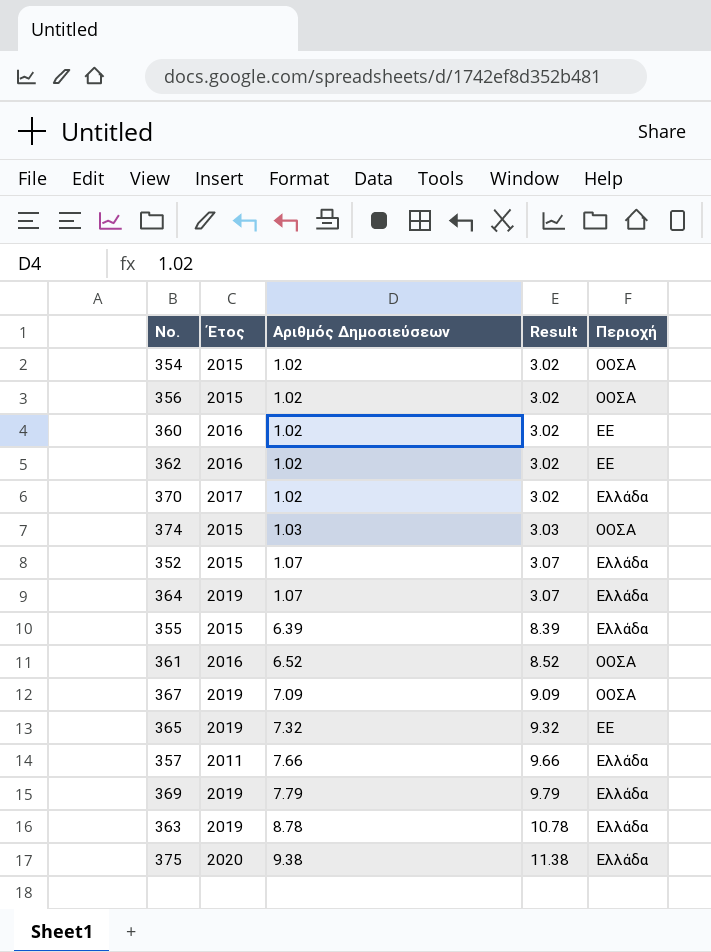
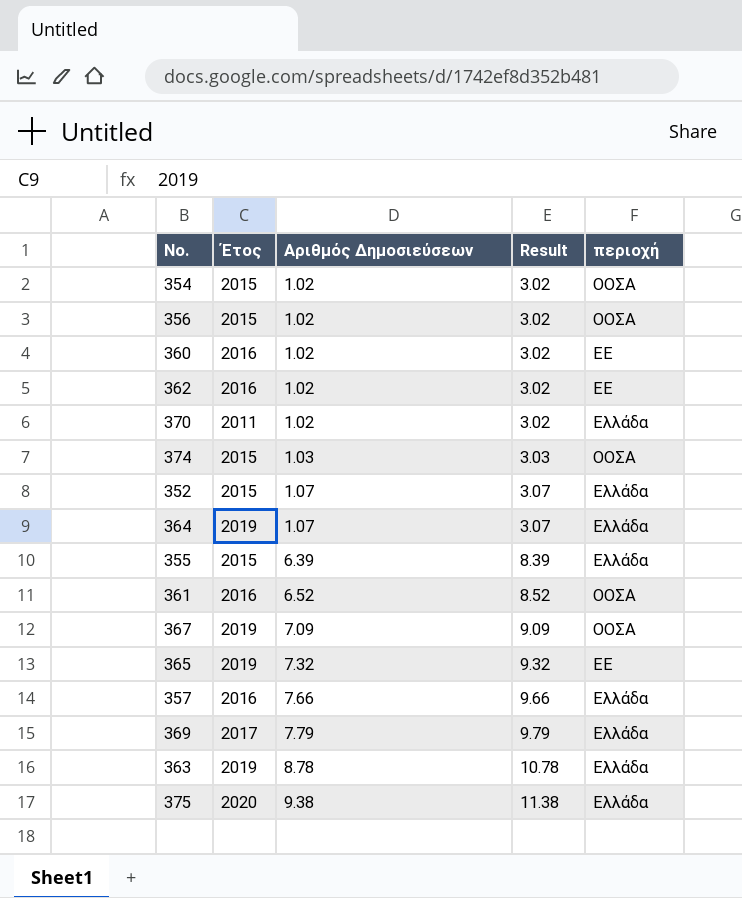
column name: Περιοχή -> περιοχή
370 | Έτος: 2017 -> 2011
357 | Έτος: 2011 -> 2016
369 | Έτος: 2019 -> 2017

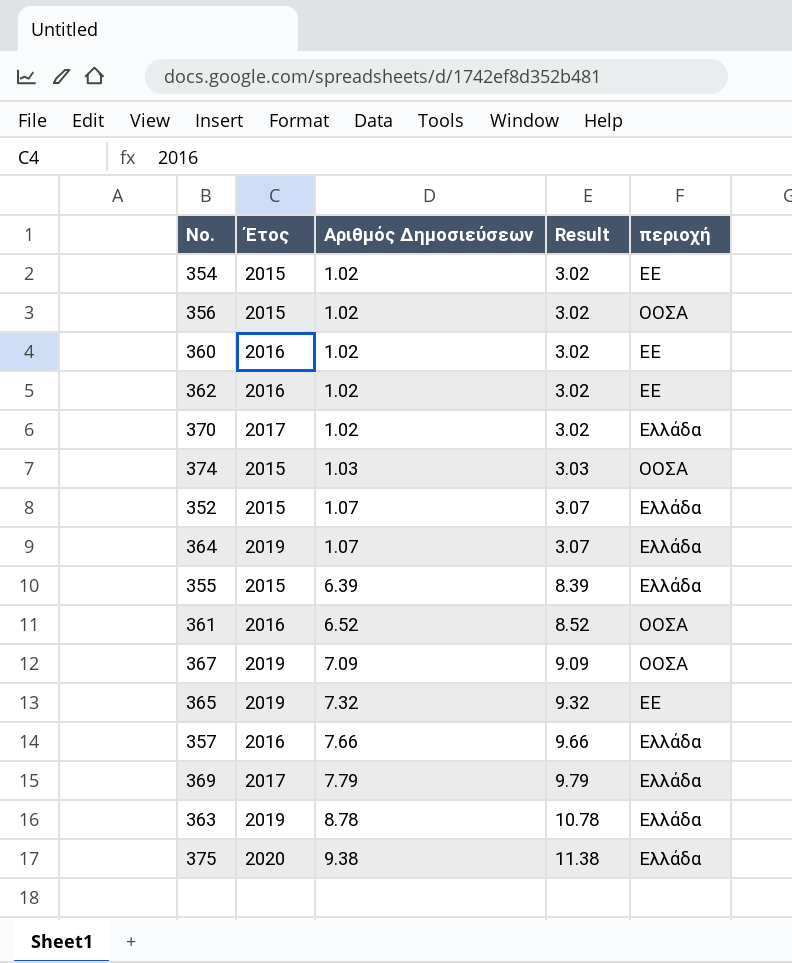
354 | περιοχή: ΟΟΣΑ -> ΕΕ
370 | Έτος: 2011 -> 2017

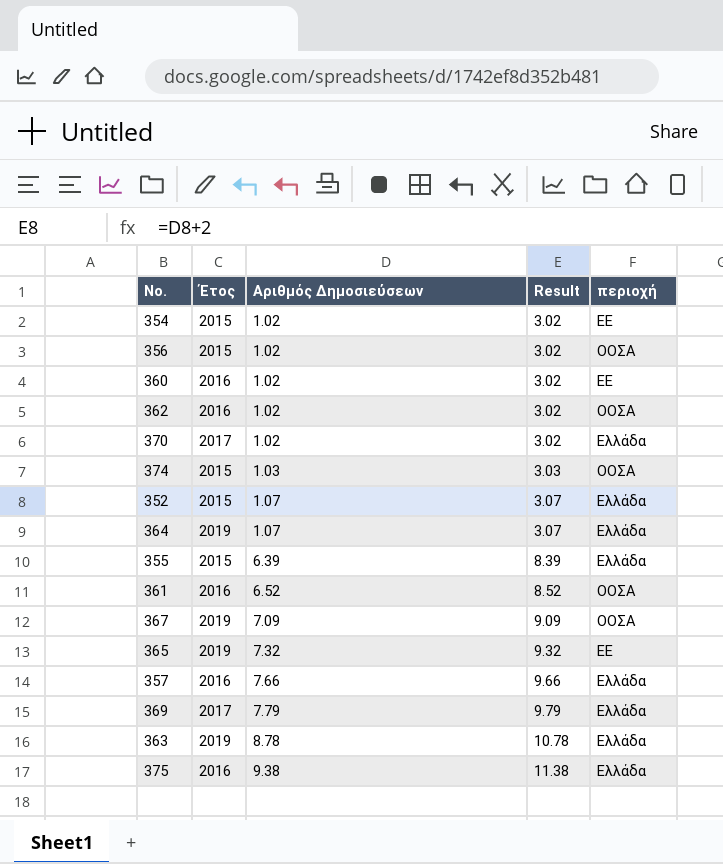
362 | περιοχή: ΕΕ -> ΟΟΣΑ
375 | Έτος: 2020 -> 2016

